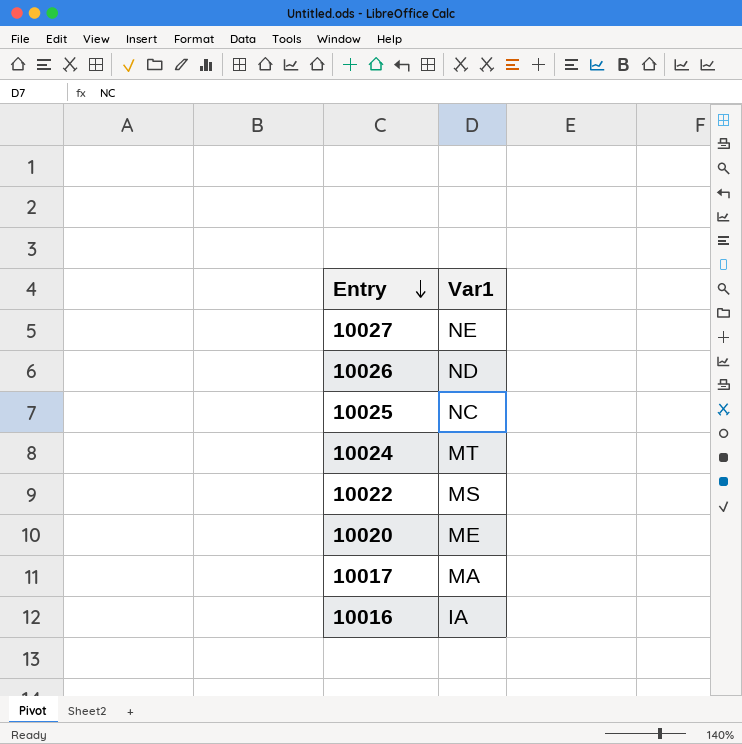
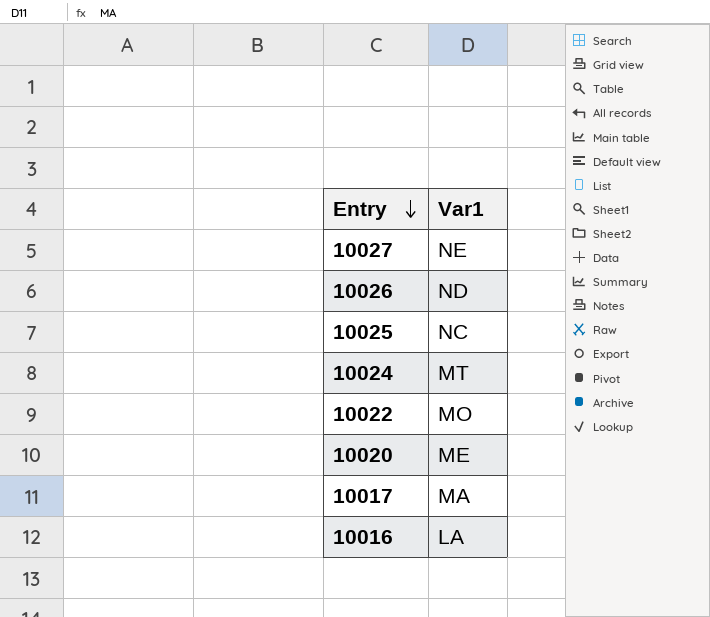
10022 | Var1: MS -> MO
10016 | Var1: IA -> LA

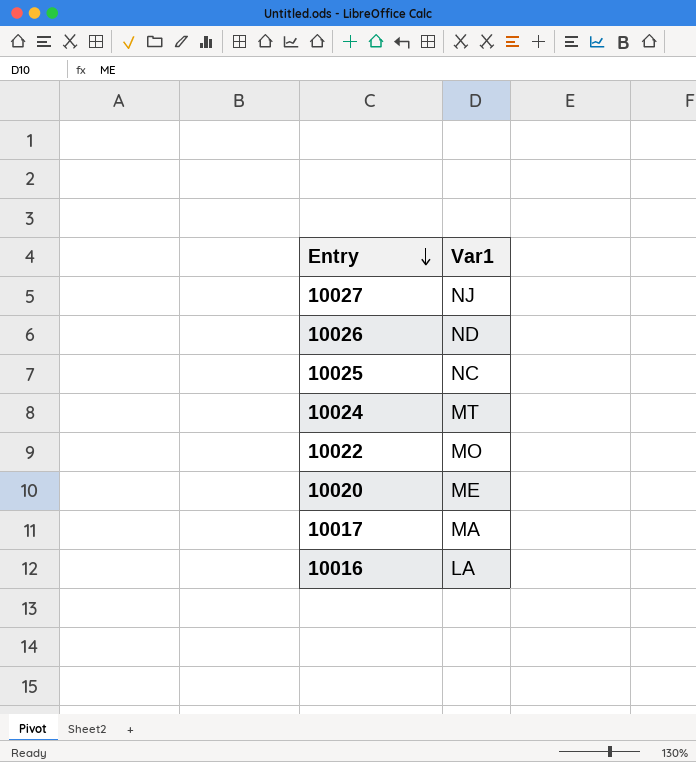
10027 | Var1: NE -> NJ

